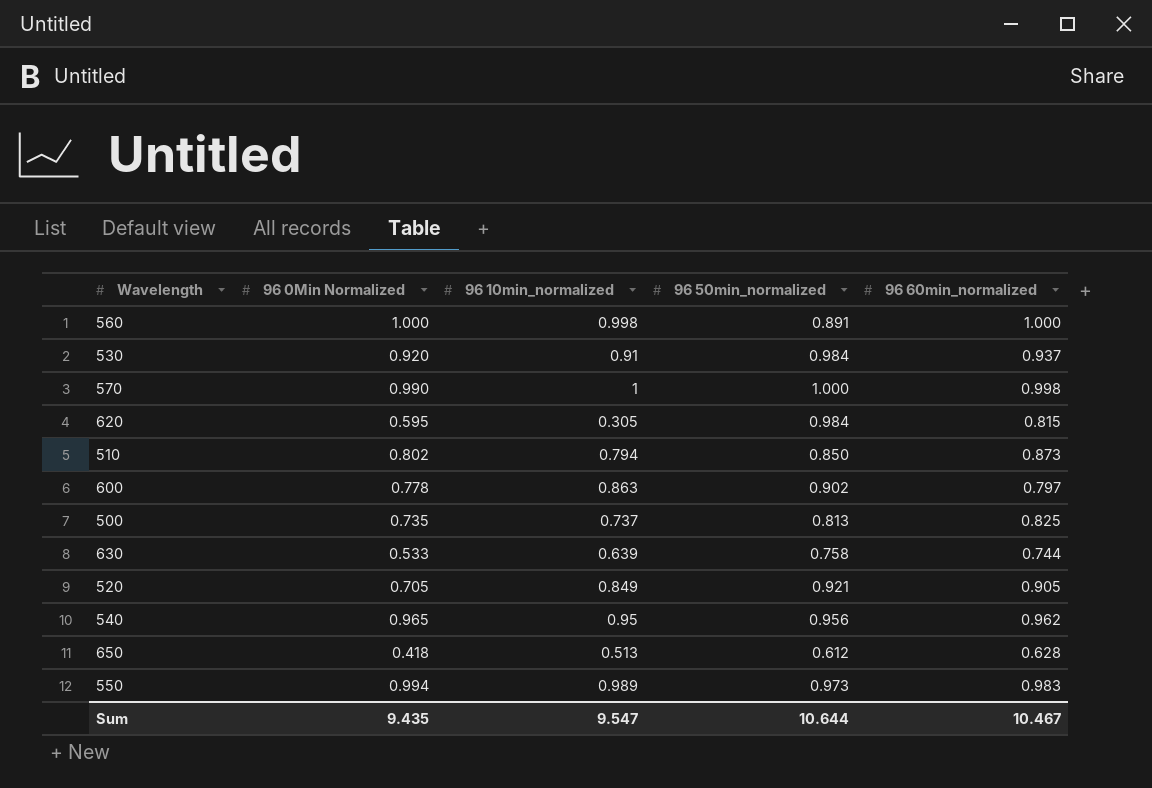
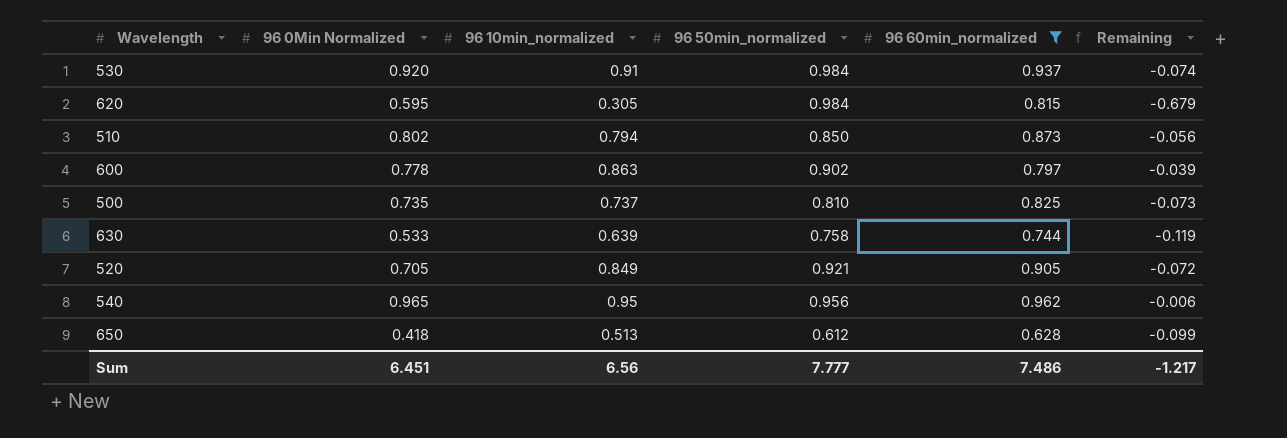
filter: none -> 96 60min_normalized <= 0.962
column Remaining | formula: none -> [96 10min_normalized] - [96 50min_normalized]
500 | 96 50min_normalized: 0.813 -> 0.810
Sum | 96 0Min Normalized: 9.435 -> 6.451
Sum | 96 10min_normalized: 9.547 -> 6.56
Sum | 96 50min_normalized: 10.644 -> 7.777
Sum | 96 60min_normalized: 10.467 -> 7.486

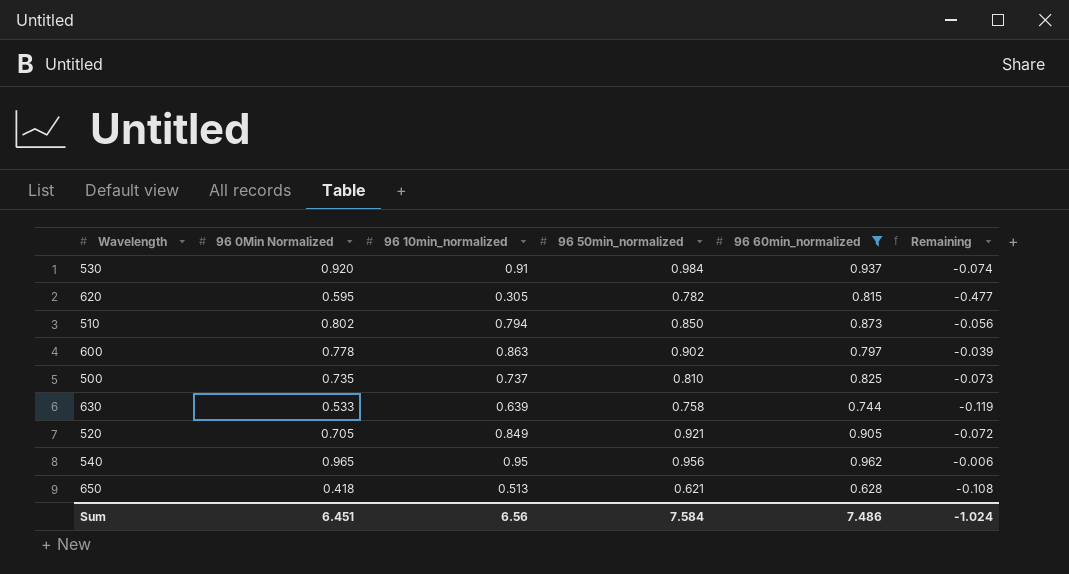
620 | 96 50min_normalized: 0.984 -> 0.782
620 | Remaining: -0.679 -> -0.477
650 | 96 50min_normalized: 0.612 -> 0.621
650 | Remaining: -0.099 -> -0.108
Sum | 96 50min_normalized: 7.777 -> 7.584
Sum | Remaining: -1.217 -> -1.024

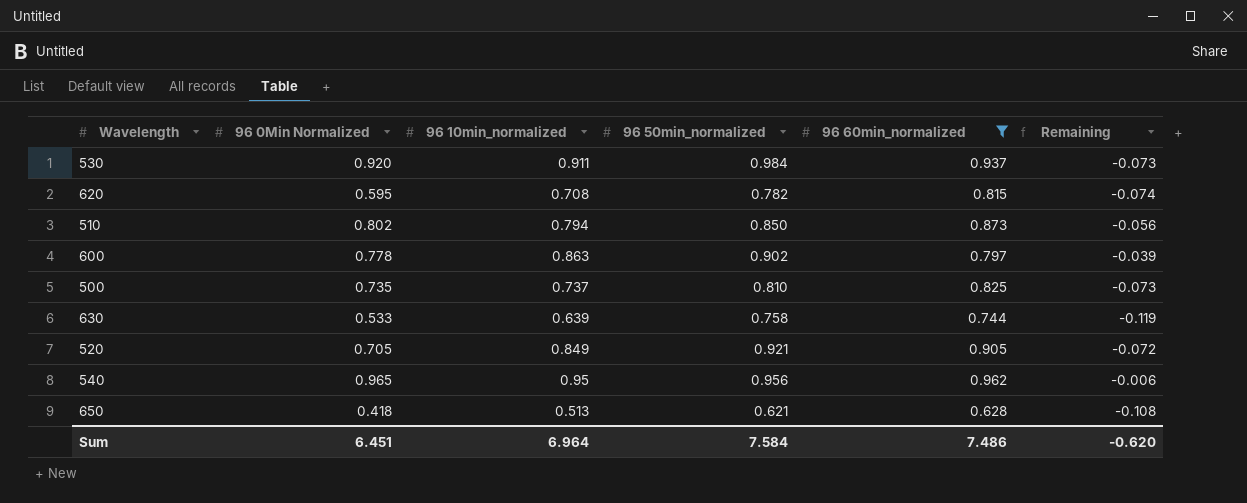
530 | 96 10min_normalized: 0.91 -> 0.911
530 | Remaining: -0.074 -> -0.073
620 | 96 10min_normalized: 0.305 -> 0.708
620 | Remaining: -0.477 -> -0.074
Sum | 96 10min_normalized: 6.56 -> 6.964
Sum | Remaining: -1.024 -> -0.620

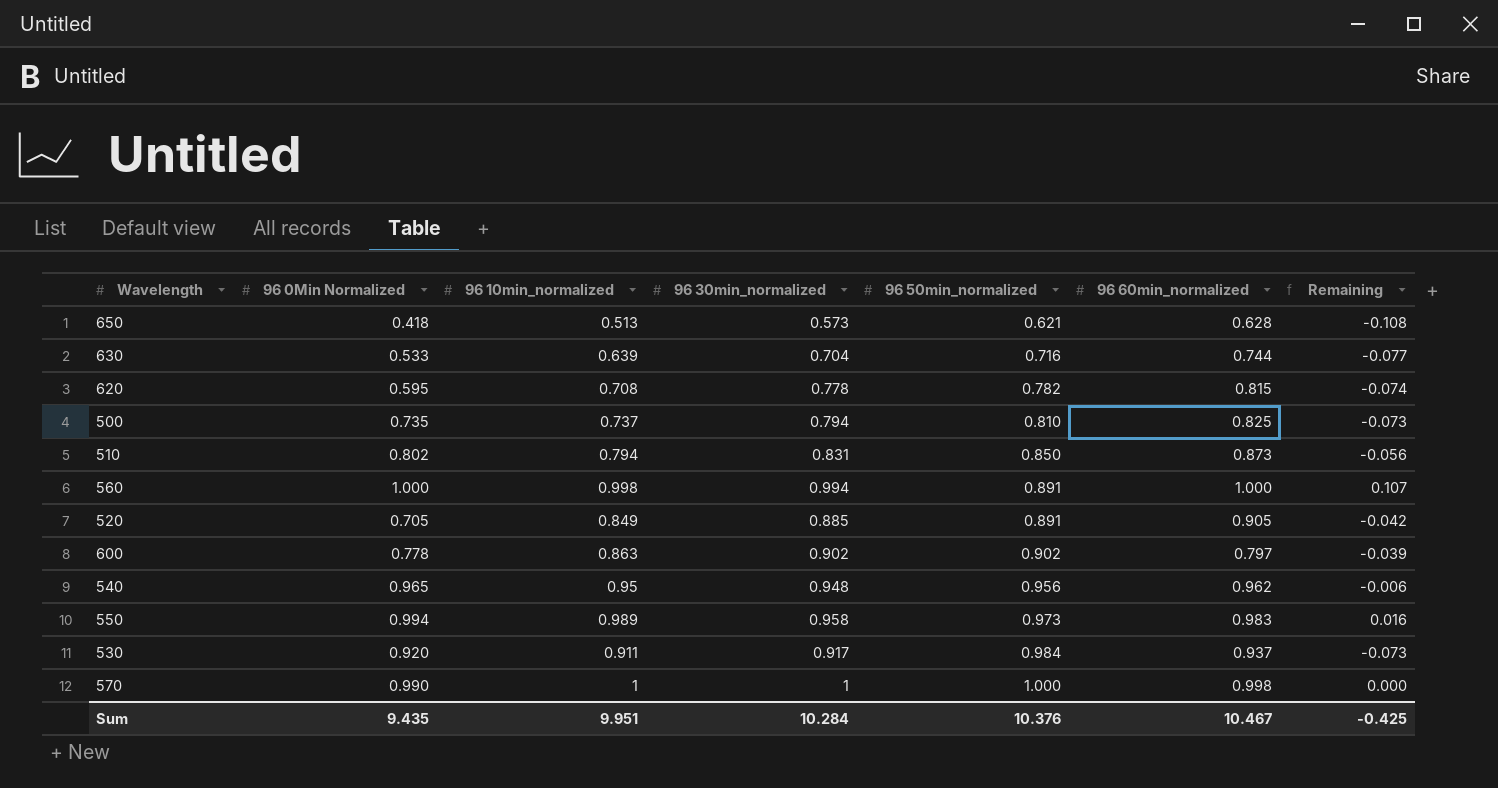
filter: 96 60min_normalized <= 0.962 -> none
row order: none -> 96 50min_normalized ascending
column 96 30min_normalized | position: none -> 4
630 | 96 50min_normalized: 0.758 -> 0.716
630 | Remaining: -0.119 -> -0.077
520 | 96 50min_normalized: 0.921 -> 0.891
520 | Remaining: -0.072 -> -0.042
Sum | 96 0Min Normalized: 6.451 -> 9.435
Sum | 96 10min_normalized: 6.964 -> 9.951
Sum | 96 50min_normalized: 7.584 -> 10.376
Sum | 96 60min_normalized: 7.486 -> 10.467
Sum | Remaining: -0.620 -> -0.425

